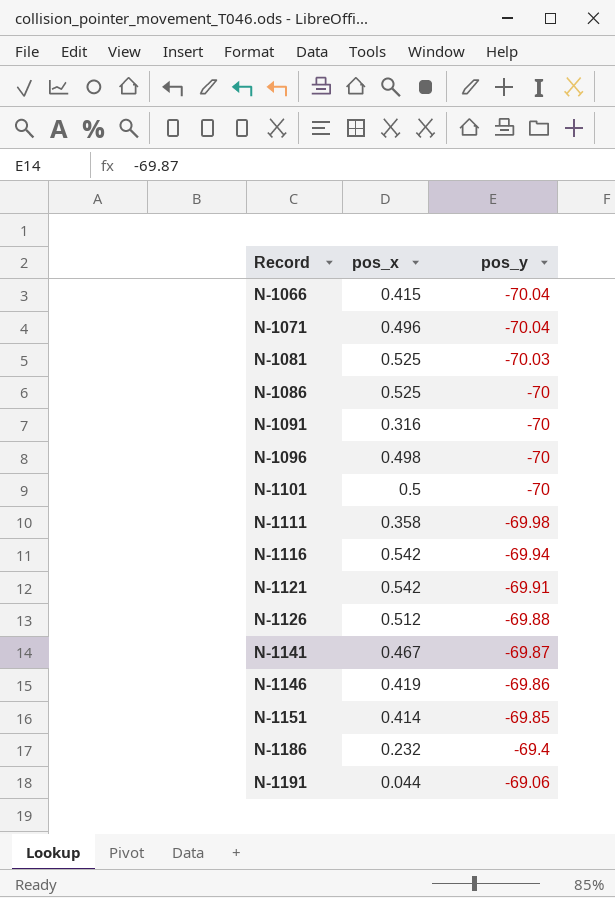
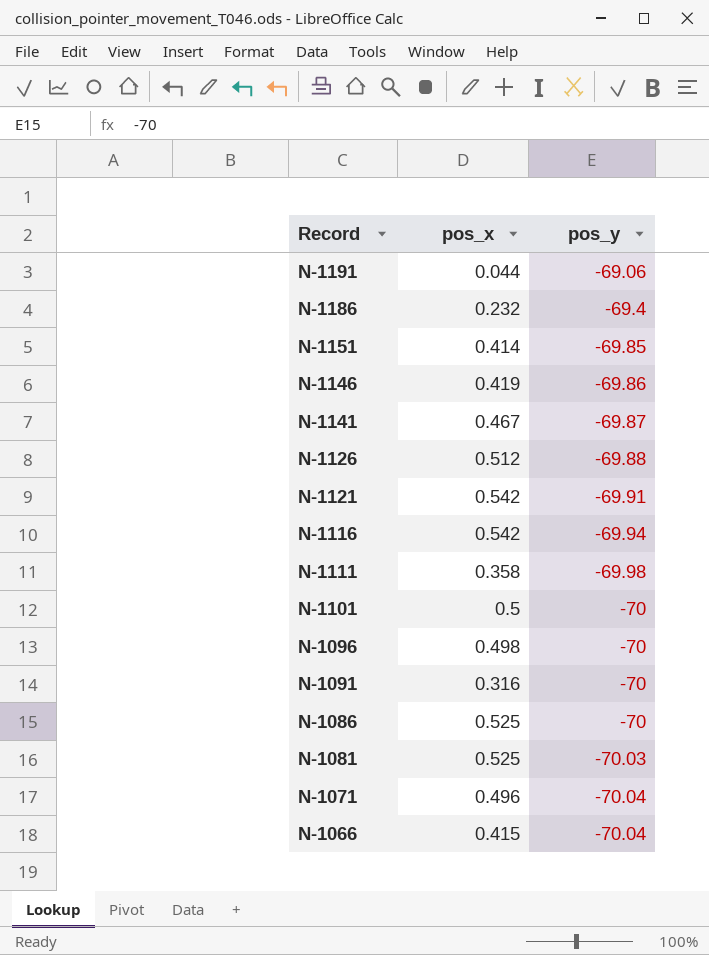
row order: Record ascending -> Record descending

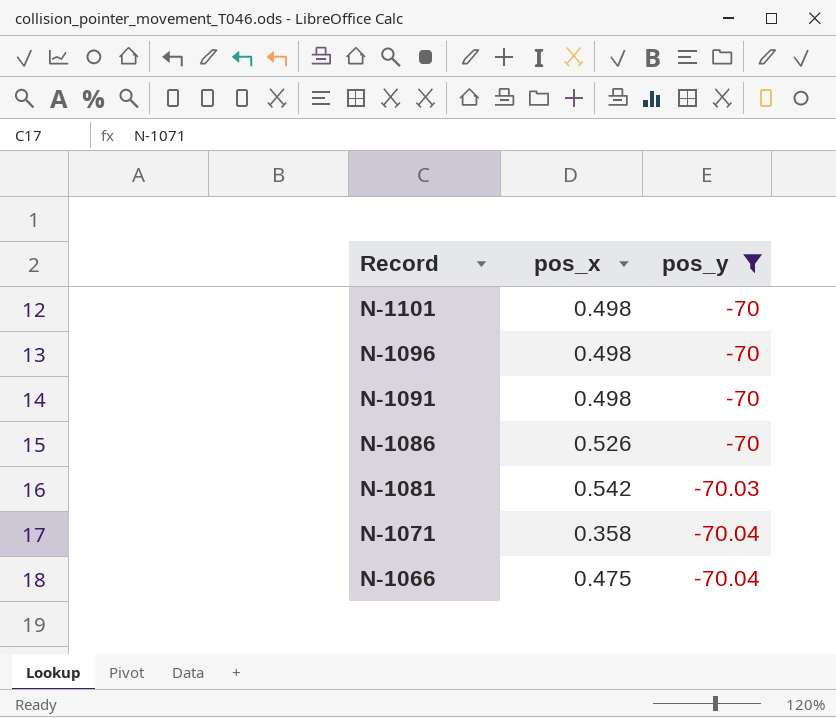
filter: none -> pos_y <= -70
N-1101 | pos_x: 0.5 -> 0.498
N-1091 | pos_x: 0.316 -> 0.498
N-1086 | pos_x: 0.525 -> 0.526
N-1081 | pos_x: 0.525 -> 0.542
N-1071 | pos_x: 0.496 -> 0.358
N-1066 | pos_x: 0.415 -> 0.475

